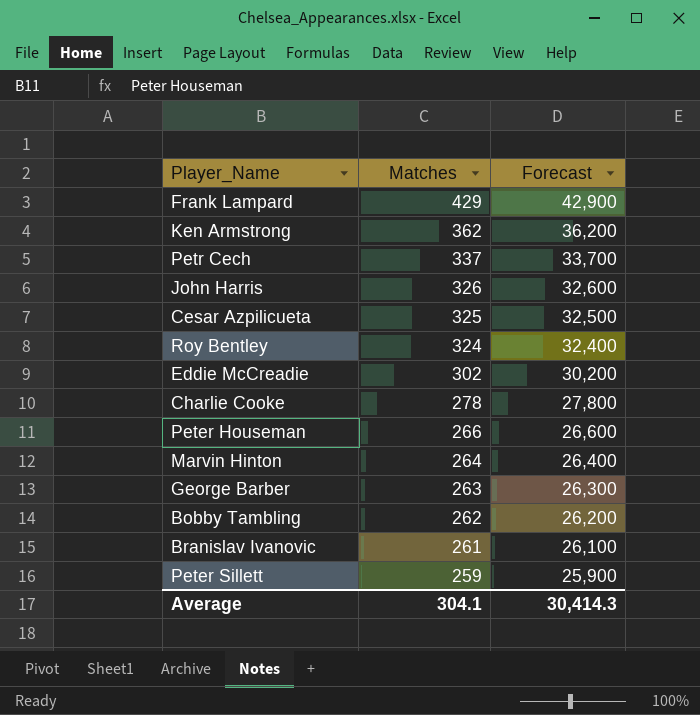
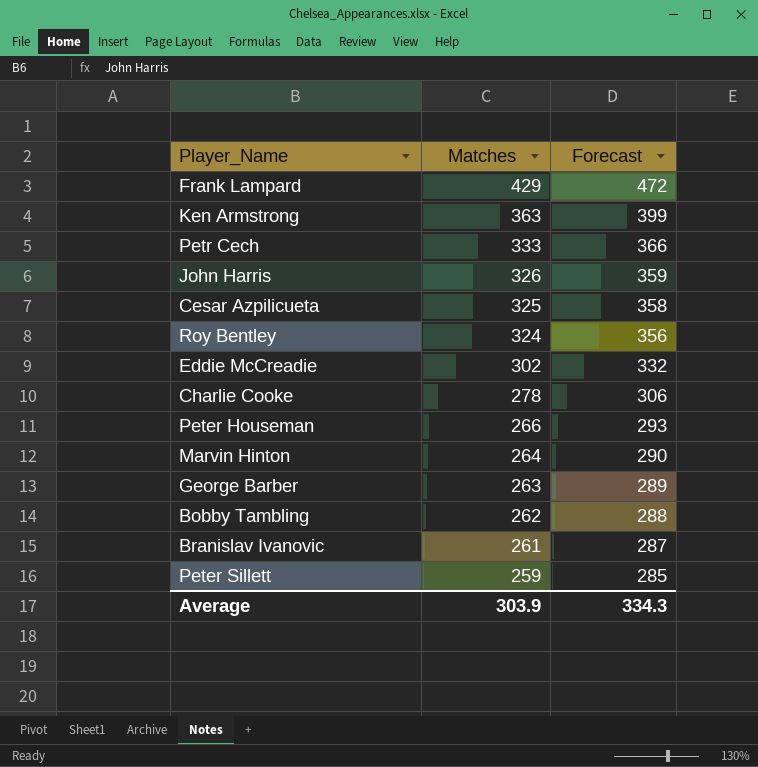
column Forecast | formula: [Matches] * 100 -> [Matches] * 1.1
Ken Armstrong | Matches: 362 -> 363
Petr Cech | Matches: 337 -> 333
Average | Matches: 304.1 -> 303.9
Average | Forecast: 30,414.3 -> 334.3

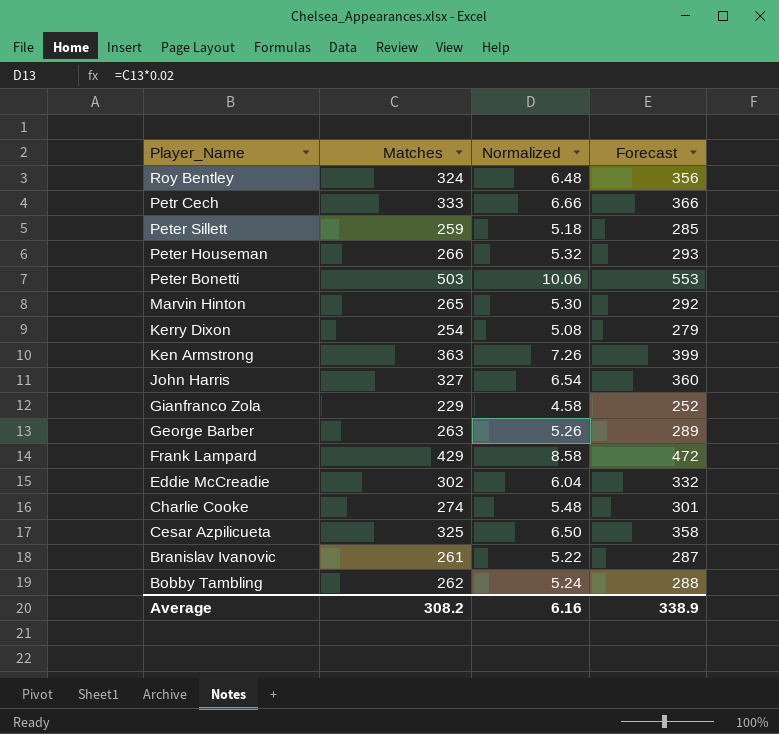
row order: Matches descending -> Player_Name descending
column Normalized | formula: none -> [Matches] * 0.02
row Peter Bonetti: none -> 503 | 10.06 | 553
Marvin Hinton | Matches: 264 -> 265
Marvin Hinton | Forecast: 290 -> 292
row Kerry Dixon: none -> 254 | 5.08 | 279
John Harris | Matches: 326 -> 327
John Harris | Forecast: 359 -> 360
row Gianfranco Zola: none -> 229 | 4.58 | 252
Charlie Cooke | Matches: 278 -> 274
Charlie Cooke | Forecast: 306 -> 301
Average | Matches: 303.9 -> 308.2
Average | Forecast: 334.3 -> 338.9

